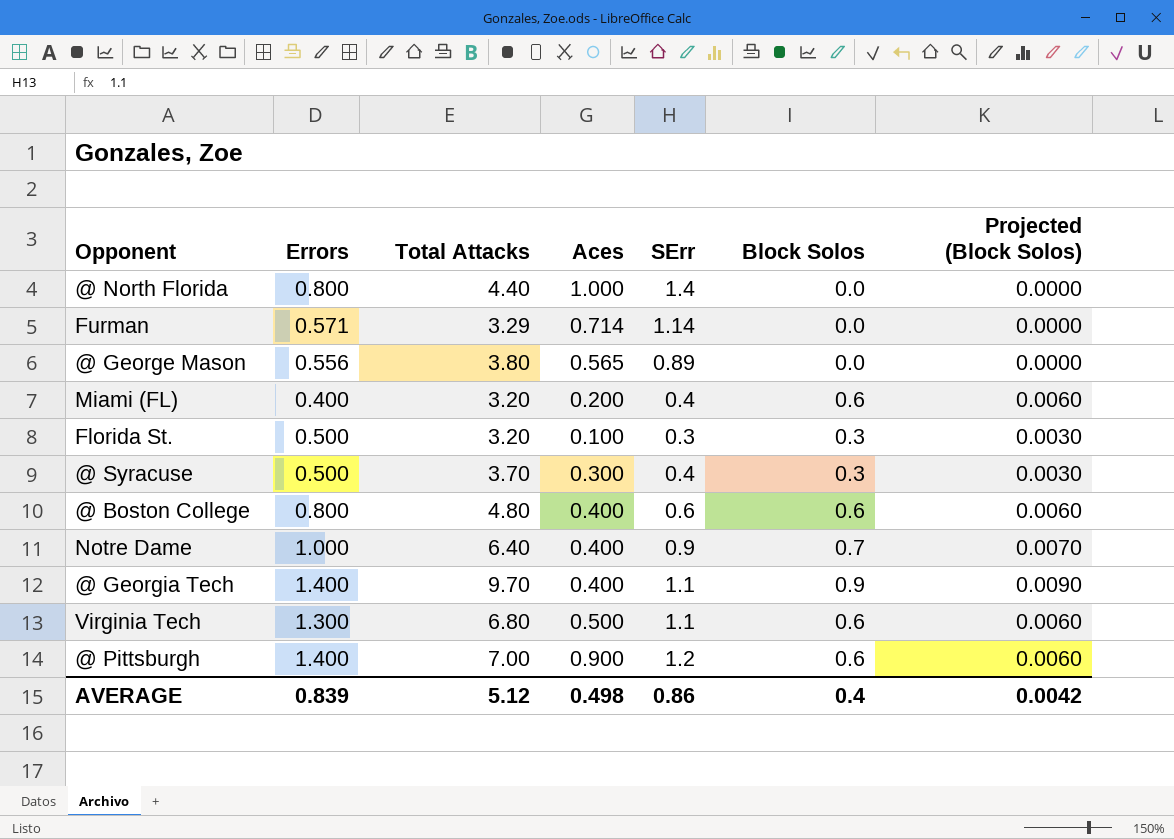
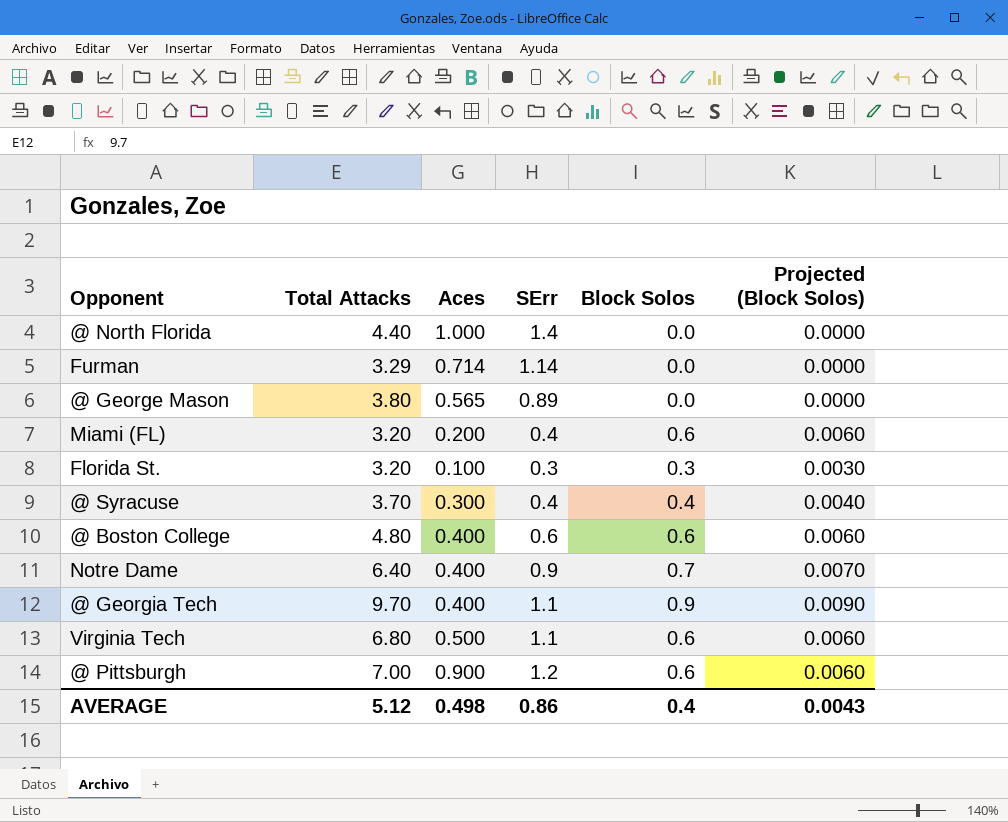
column Errors | position: 2 -> none
@ Syracuse | Block Solos: 0.3 -> 0.4
@ Syracuse | Projected (Block Solos): 0.0030 -> 0.0040
AVERAGE | Projected (Block Solos): 0.0042 -> 0.0043

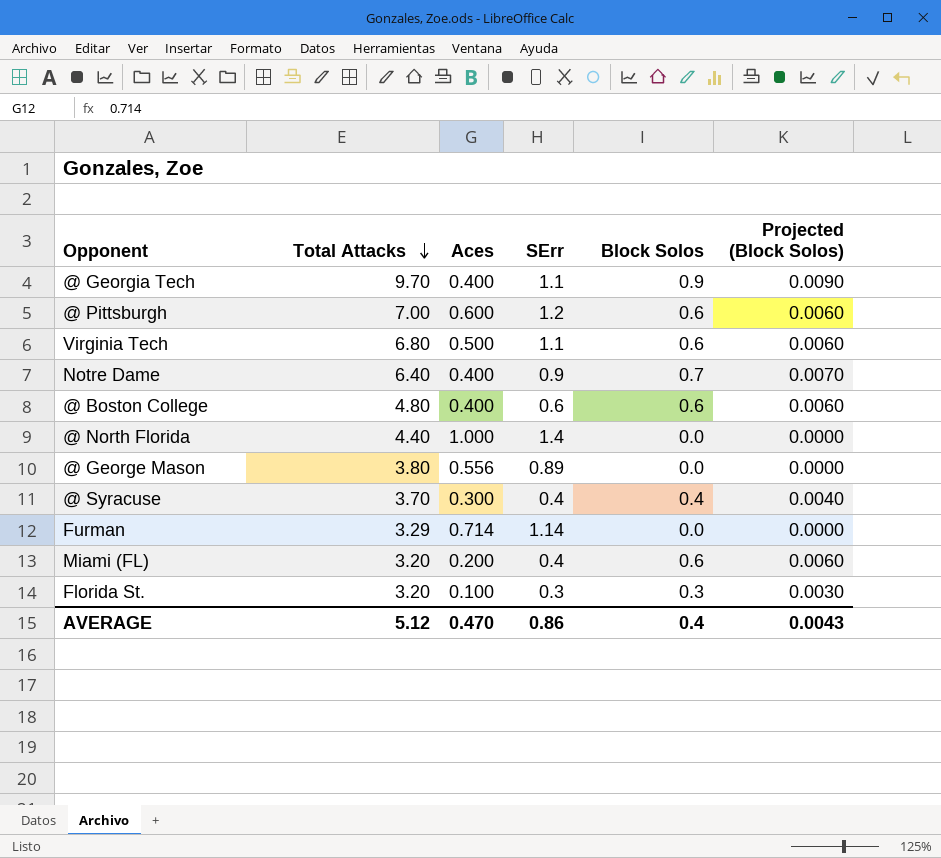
row order: none -> Total Attacks descending
@ Pittsburgh | Aces: 0.900 -> 0.600
@ George Mason | Aces: 0.565 -> 0.556
AVERAGE | Aces: 0.498 -> 0.470

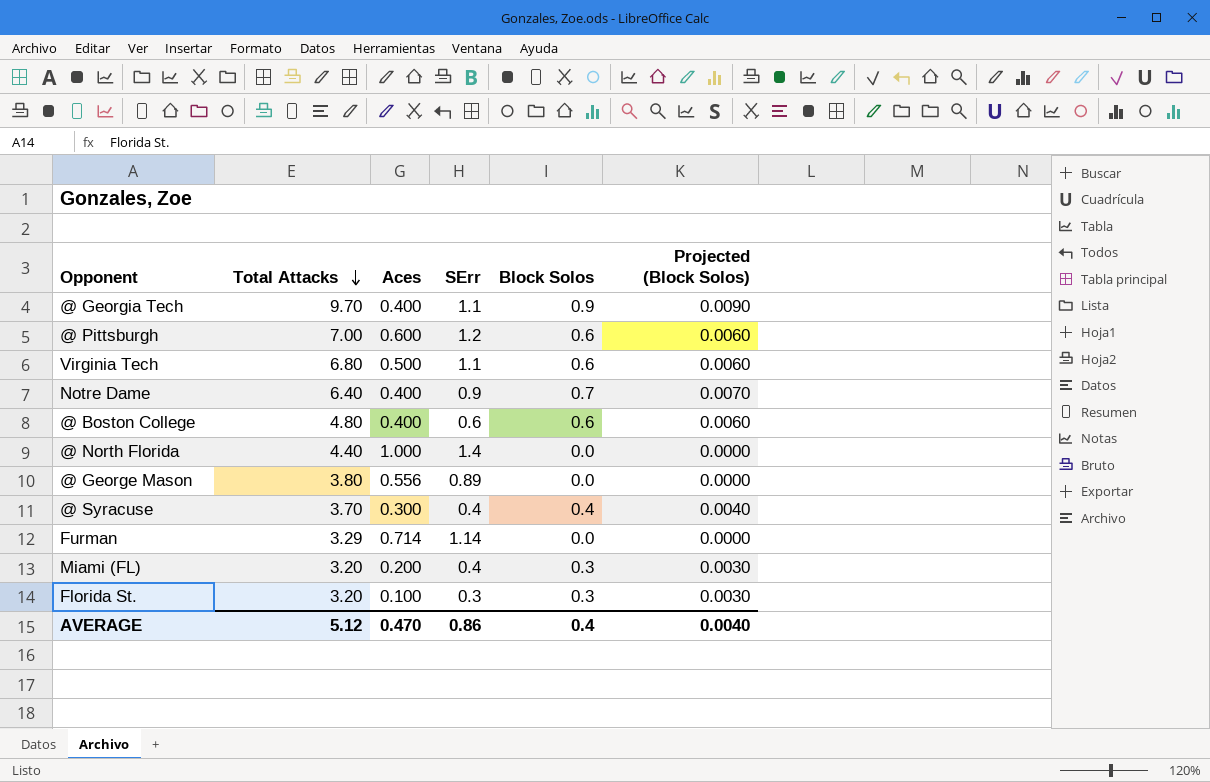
Miami (FL) | Block Solos: 0.6 -> 0.3
Miami (FL) | Projected (Block Solos): 0.0060 -> 0.0030
AVERAGE | Projected (Block Solos): 0.0043 -> 0.0040

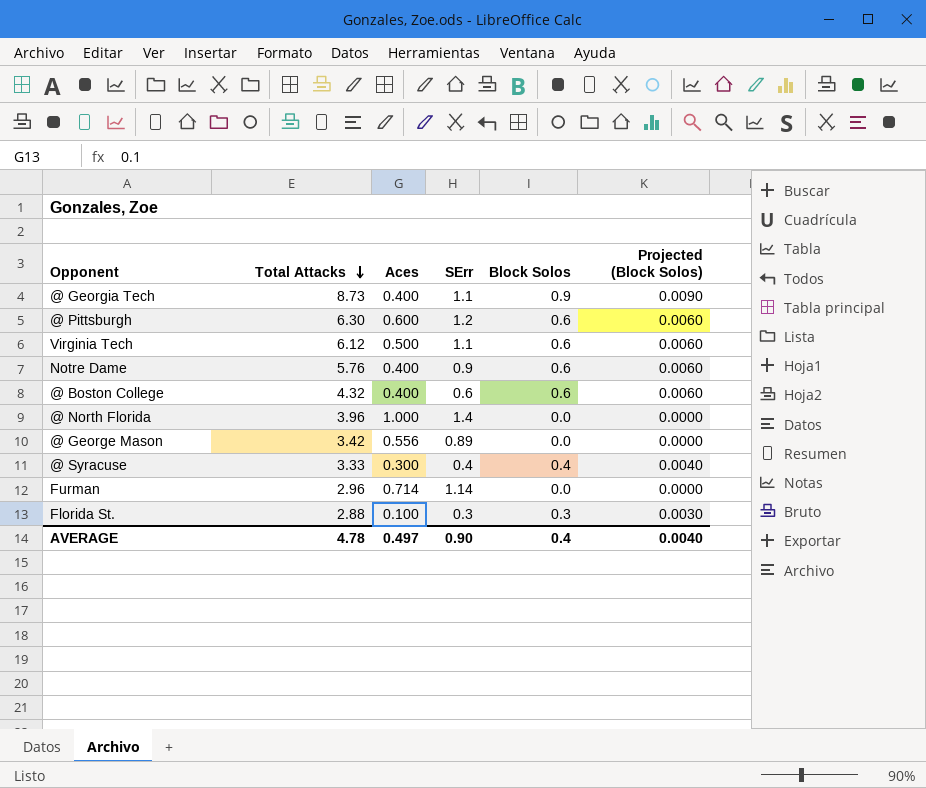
row Miami (FL): 3.20 | 0.200 | 0.4 | 0.3 | 0.0030 -> none
@ Georgia Tech | Total Attacks: 9.70 -> 8.73
@ Pittsburgh | Total Attacks: 7.00 -> 6.30
Virginia Tech | Total Attacks: 6.80 -> 6.12
Notre Dame | Total Attacks: 6.40 -> 5.76
Notre Dame | Block Solos: 0.7 -> 0.6
Notre Dame | Projected (Block Solos): 0.0070 -> 0.0060
@ Boston College | Total Attacks: 4.80 -> 4.32
@ North Florida | Total Attacks: 4.40 -> 3.96
@ George Mason | Total Attacks: 3.80 -> 3.42
@ Syracuse | Total Attacks: 3.70 -> 3.33
Furman | Total Attacks: 3.29 -> 2.96
Florida St. | Total Attacks: 3.20 -> 2.88
AVERAGE | Total Attacks: 5.12 -> 4.78
AVERAGE | Aces: 0.470 -> 0.497
AVERAGE | SErr: 0.86 -> 0.90

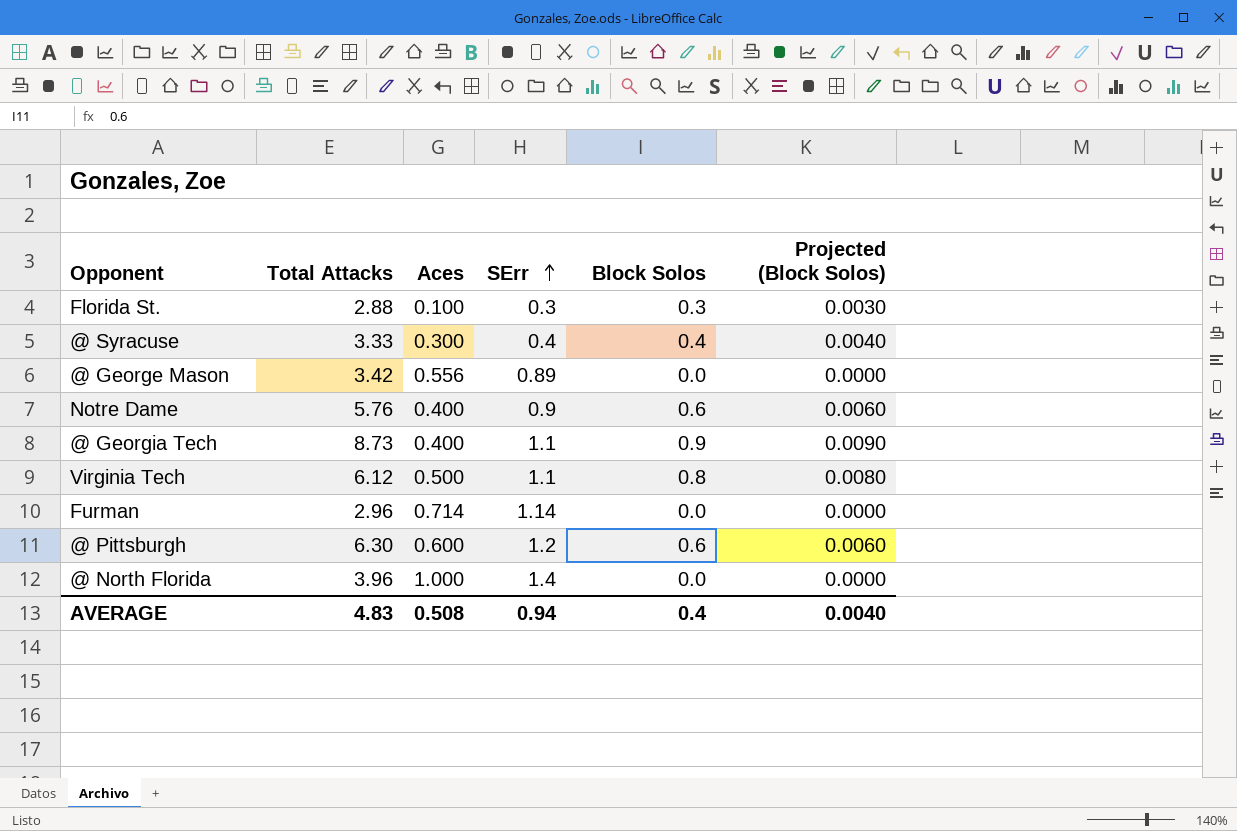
row order: Total Attacks descending -> SErr ascending
row @ Boston College: 4.32 | 0.400 | 0.6 | 0.6 | 0.0060 -> none
Virginia Tech | Block Solos: 0.6 -> 0.8
Virginia Tech | Projected (Block Solos): 0.0060 -> 0.0080
AVERAGE | Total Attacks: 4.78 -> 4.83
AVERAGE | Aces: 0.497 -> 0.508
AVERAGE | SErr: 0.90 -> 0.94

